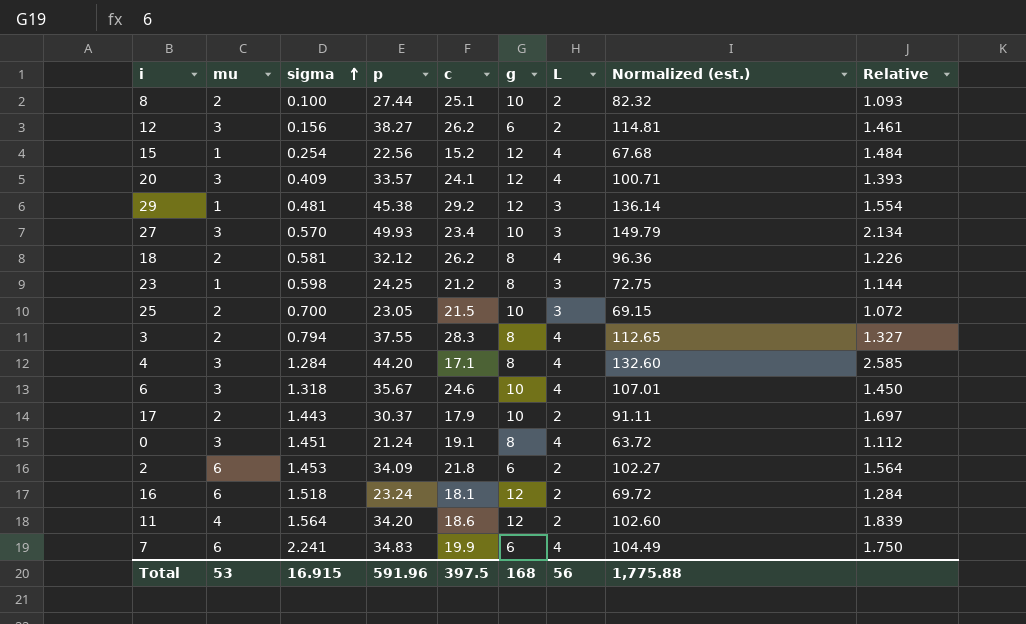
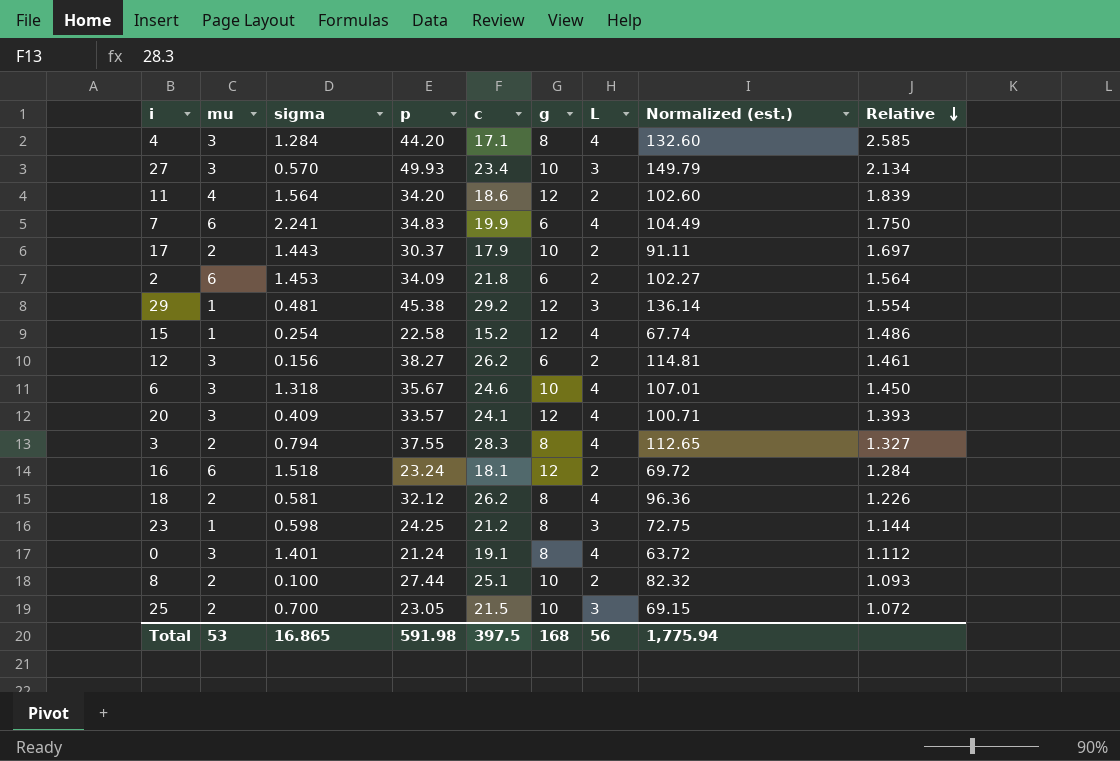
row order: sigma ascending -> Relative descending
15 | p: 22.56 -> 22.58
15 | Normalized (est.): 67.68 -> 67.74
15 | Relative: 1.484 -> 1.486
0 | sigma: 1.451 -> 1.401
Total | sigma: 16.915 -> 16.865
Total | p: 591.96 -> 591.98
Total | Normalized (est.): 1,775.88 -> 1,775.94

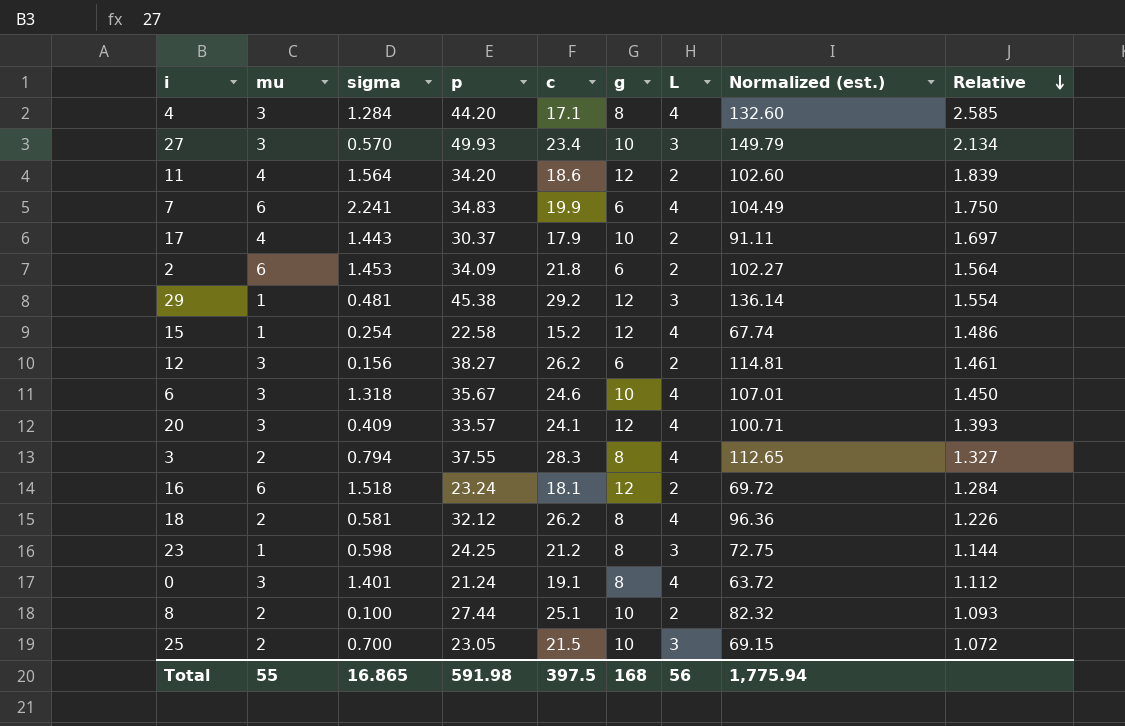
17 | mu: 2 -> 4
Total | mu: 53 -> 55

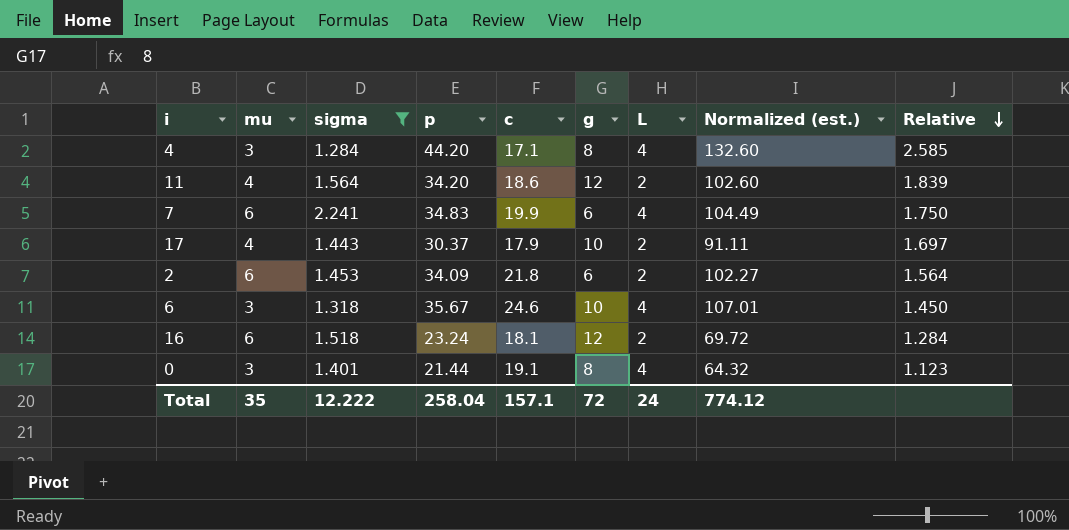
filter: none -> sigma >= 1.284
0 | p: 21.24 -> 21.44
0 | Normalized (est.): 63.72 -> 64.32
0 | Relative: 1.112 -> 1.123
Total | mu: 55 -> 35
Total | sigma: 16.865 -> 12.222
Total | p: 591.98 -> 258.04
Total | c: 397.5 -> 157.1
Total | g: 168 -> 72
Total | L: 56 -> 24
Total | Normalized (est.): 1,775.94 -> 774.12

